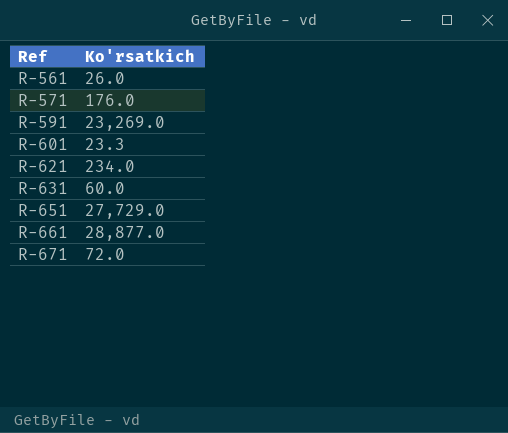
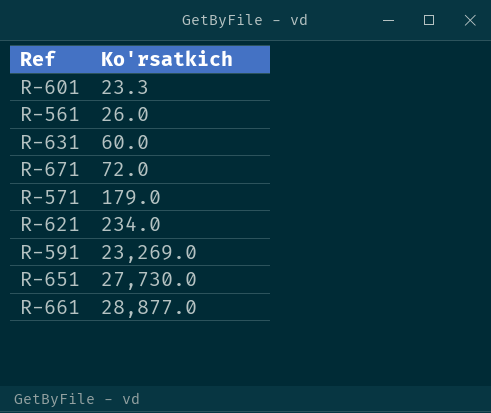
row order: Ref ascending -> Ko'rsatkich ascending
R-571 | Ko'rsatkich: 176.0 -> 179.0
R-651 | Ko'rsatkich: 27,729.0 -> 27,730.0

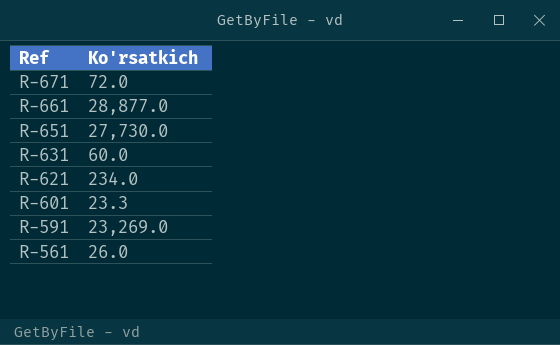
row order: Ko'rsatkich ascending -> Ref descending
row R-571: 179.0 -> none

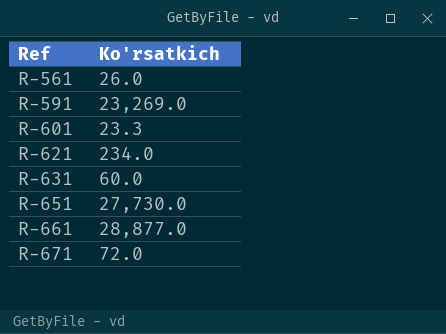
row order: Ref descending -> Ref ascending

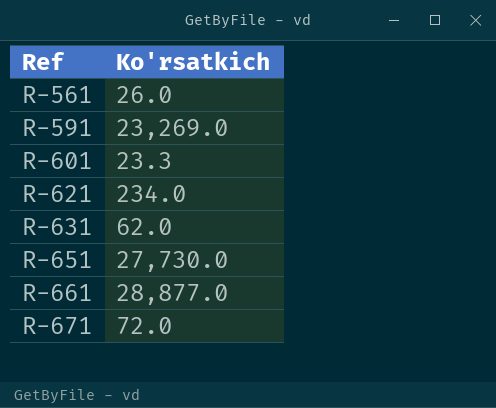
R-631 | Ko'rsatkich: 60.0 -> 62.0

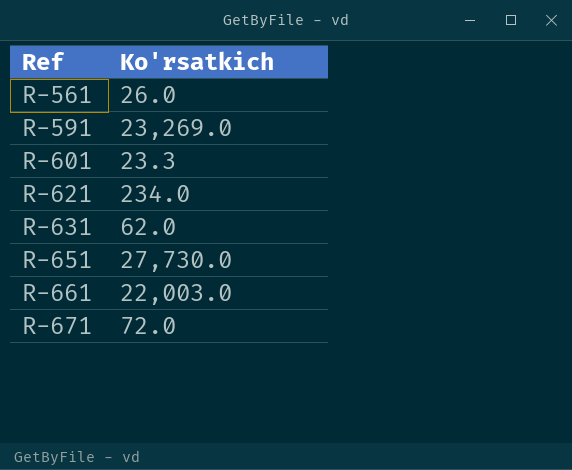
R-661 | Ko'rsatkich: 28,877.0 -> 22,003.0

